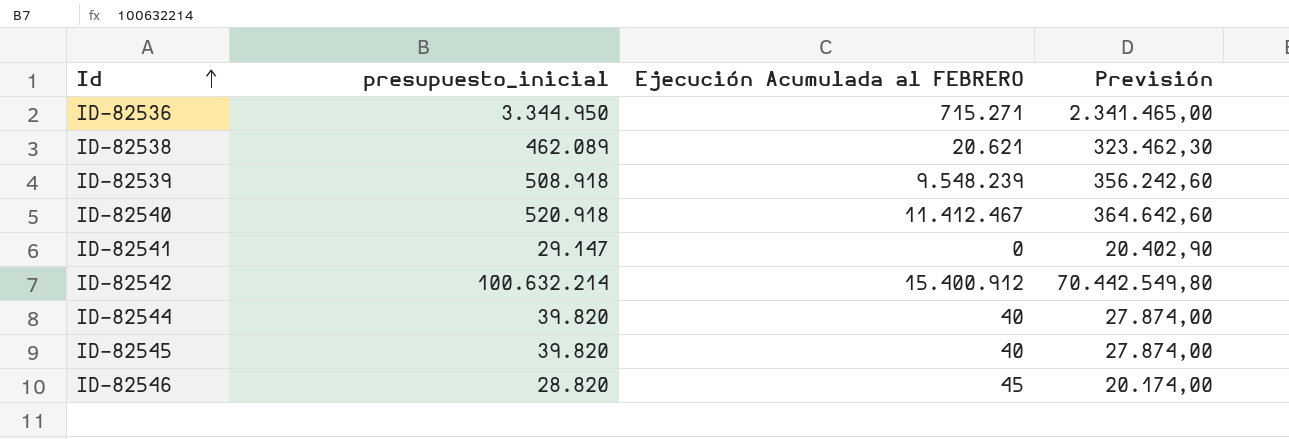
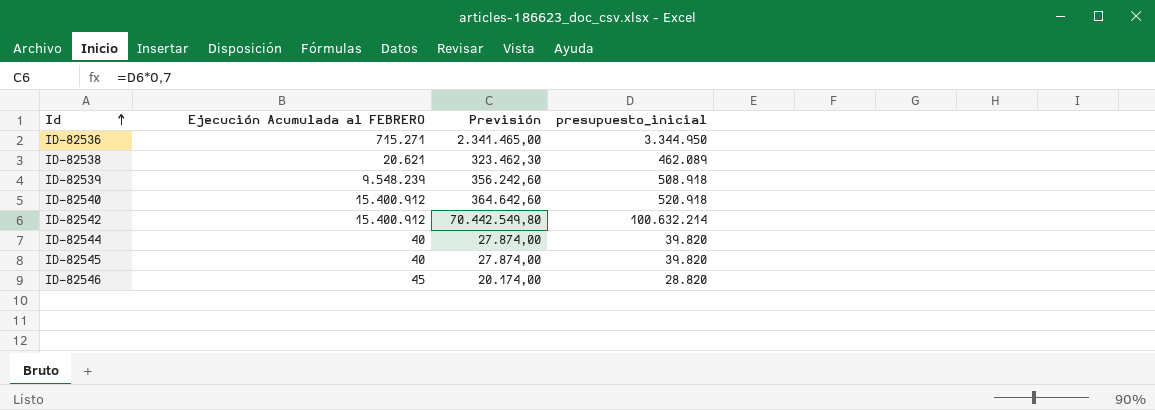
column presupuesto_inicial | position: 2 -> 4
row ID-82541: 29.147 | 0 | 20.402,90 -> none
ID-82540 | Ejecución Acumulada al FEBRERO: 11.412.467 -> 15.400.912

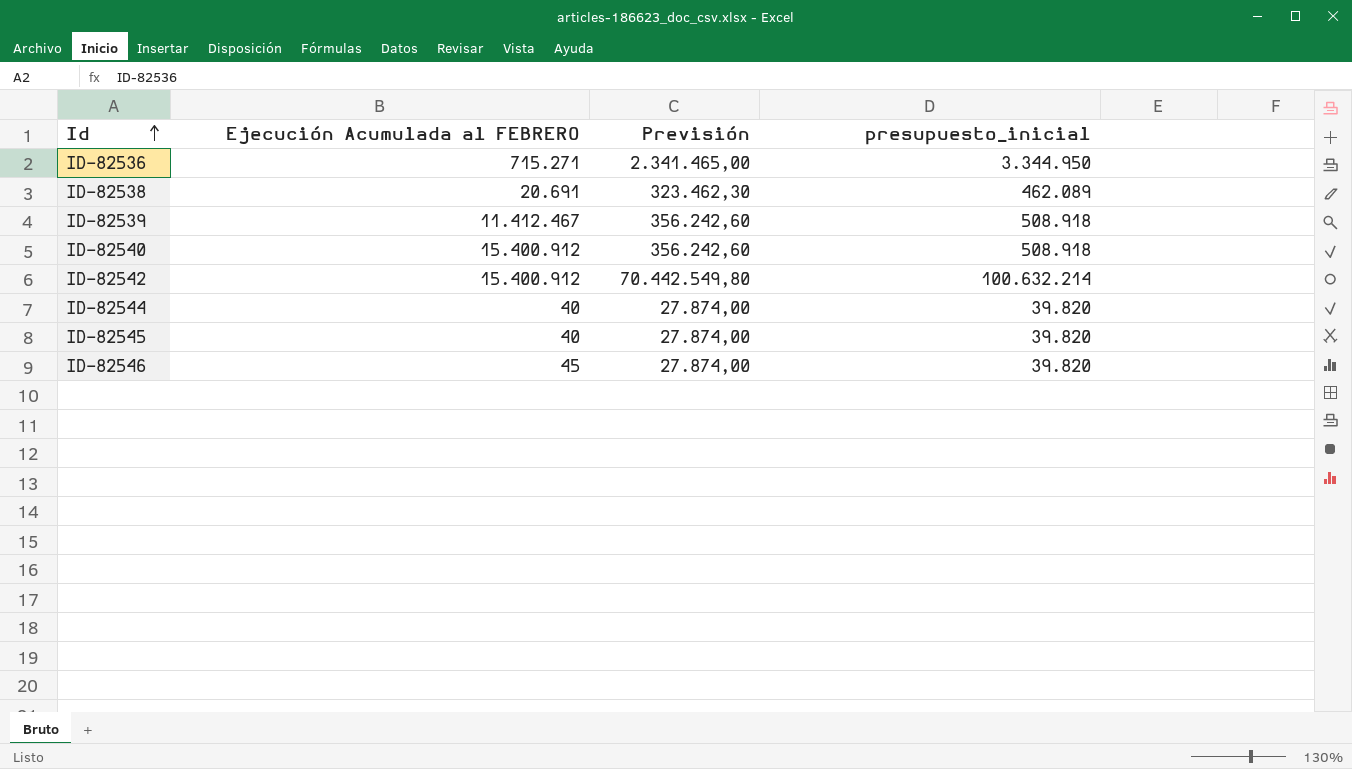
ID-82538 | Ejecución Acumulada al FEBRERO: 20.621 -> 20.691
ID-82539 | Ejecución Acumulada al FEBRERO: 9.548.239 -> 11.412.467
ID-82540 | Previsión: 364.642,60 -> 356.242,60
ID-82540 | presupuesto_inicial: 520.918 -> 508.918
ID-82546 | Previsión: 20.174,00 -> 27.874,00
ID-82546 | presupuesto_inicial: 28.820 -> 39.820

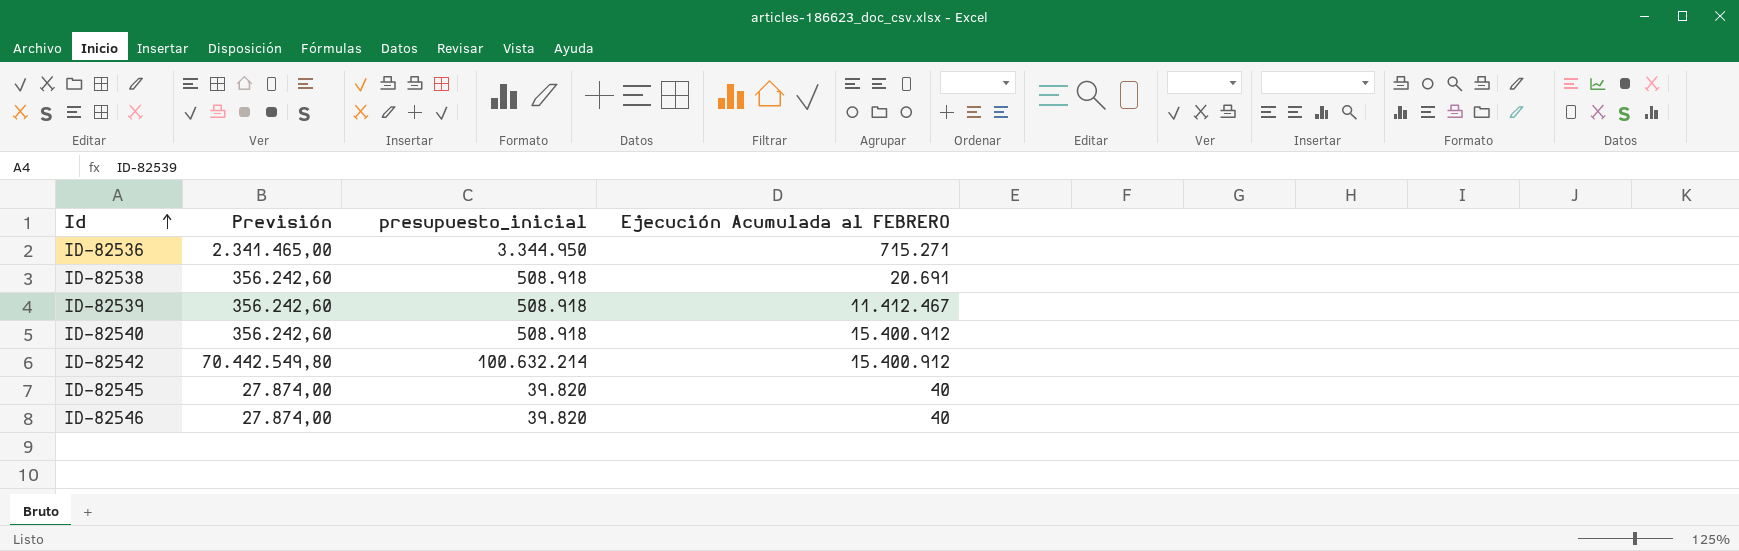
column Ejecución Acumulada al FEBRERO | position: 2 -> 4
row ID-82544: 40 | 27.874,00 | 39.820 -> none
ID-82538 | Previsión: 323.462,30 -> 356.242,60
ID-82538 | presupuesto_inicial: 462.089 -> 508.918
ID-82546 | Ejecución Acumulada al FEBRERO: 45 -> 40

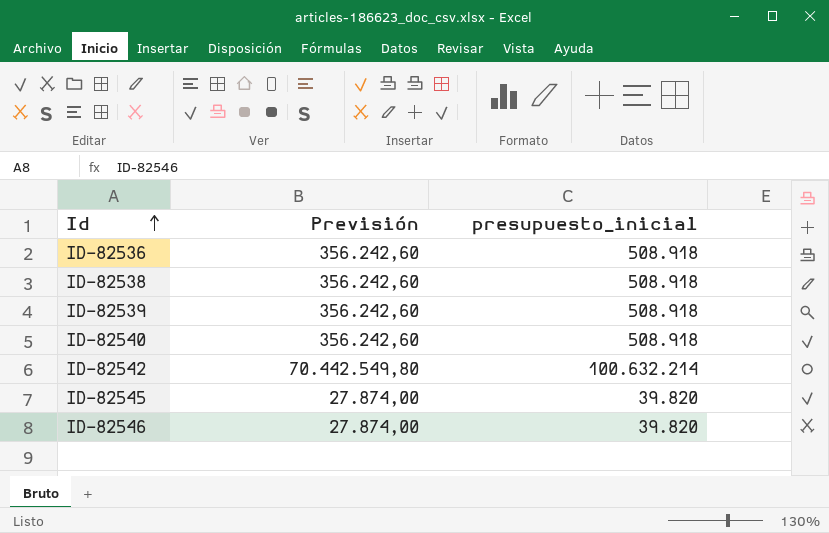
column Ejecución Acumulada al FEBRERO | position: 4 -> none
ID-82536 | Previsión: 2.341.465,00 -> 356.242,60
ID-82536 | presupuesto_inicial: 3.344.950 -> 508.918

